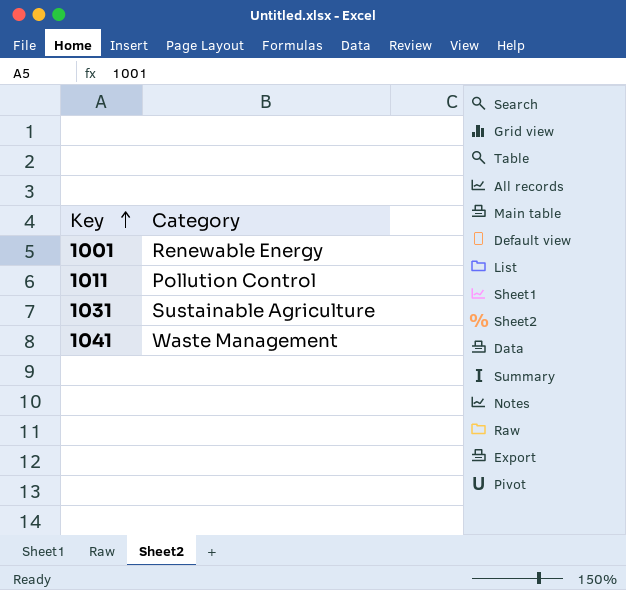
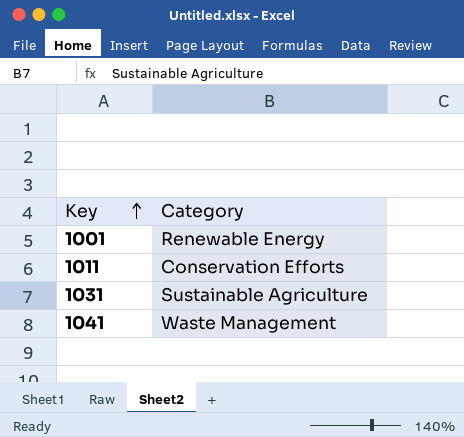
1011 | Category: Pollution Control -> Conservation Efforts

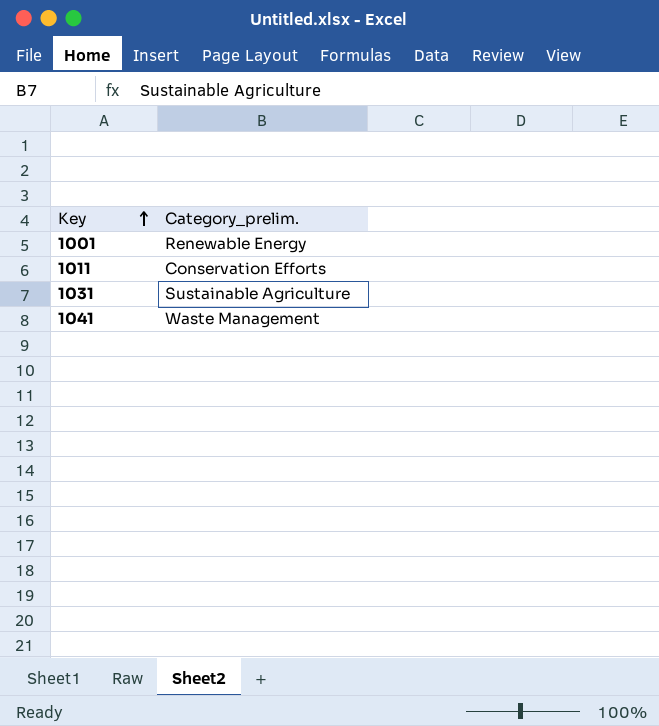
column name: Category -> Category_prelim.

